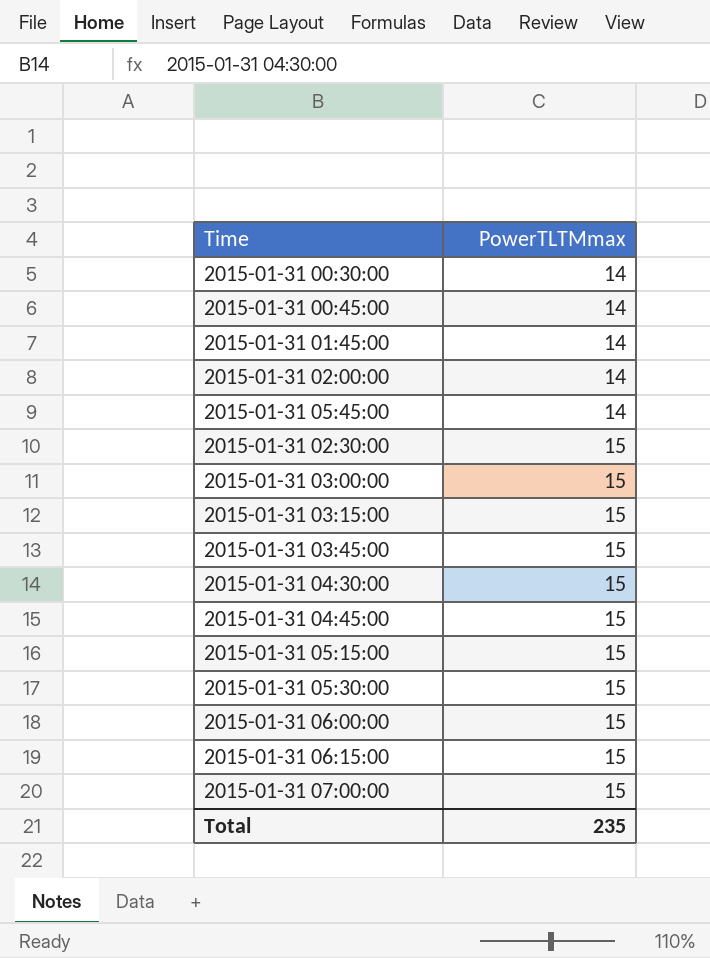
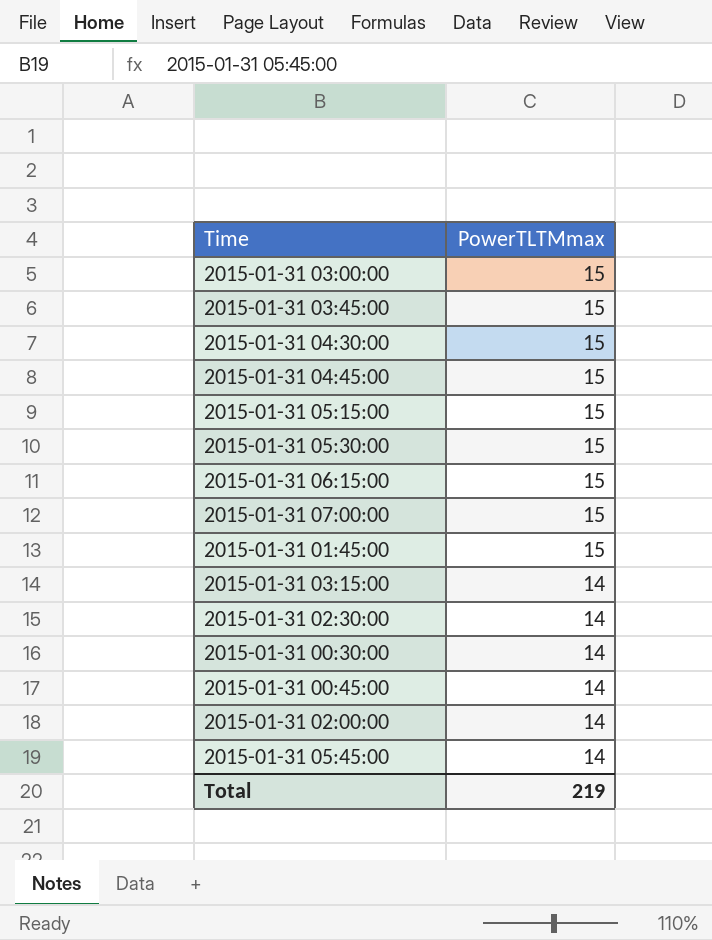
row order: PowerTLTMmax ascending -> PowerTLTMmax descending
row 2015-01-31 06:00:00: 15 -> none
2015-01-31 01:45:00 | PowerTLTMmax: 14 -> 15
2015-01-31 03:15:00 | PowerTLTMmax: 15 -> 14
2015-01-31 02:30:00 | PowerTLTMmax: 15 -> 14
Total | PowerTLTMmax: 235 -> 219

